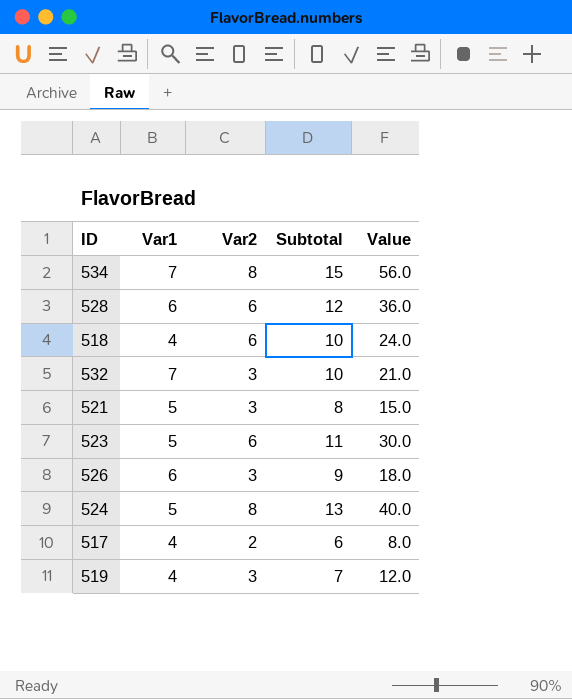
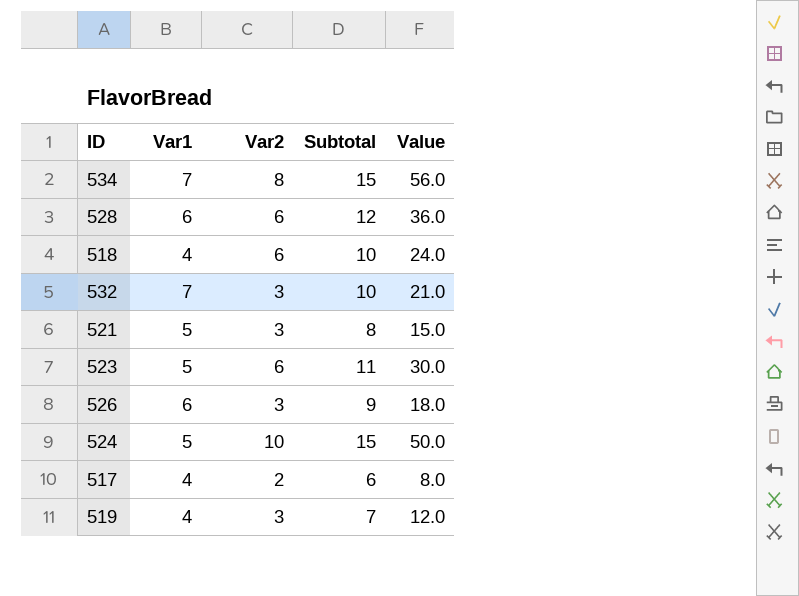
524 | Var2: 8 -> 10
524 | Subtotal: 13 -> 15
524 | Value: 40.0 -> 50.0

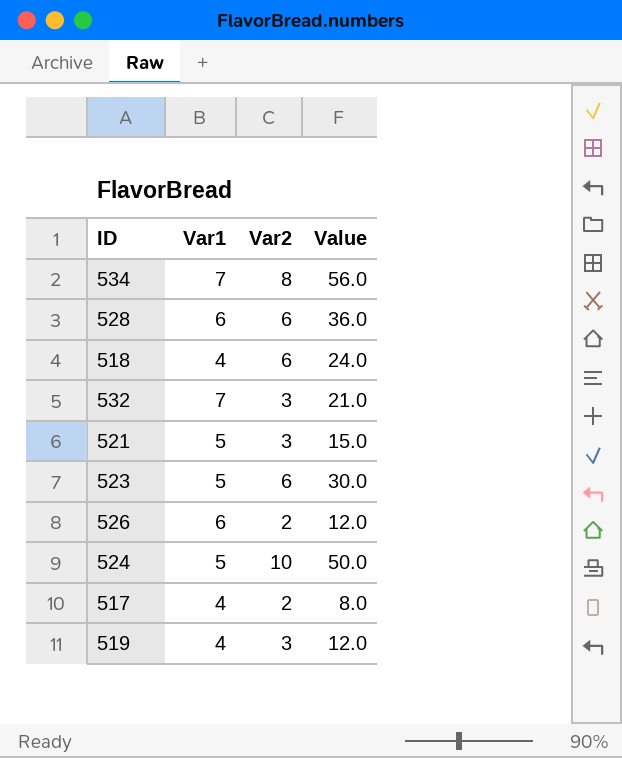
column Subtotal | formula: [Var1] + [Var2] -> none
526 | Var2: 3 -> 2
526 | Value: 18.0 -> 12.0

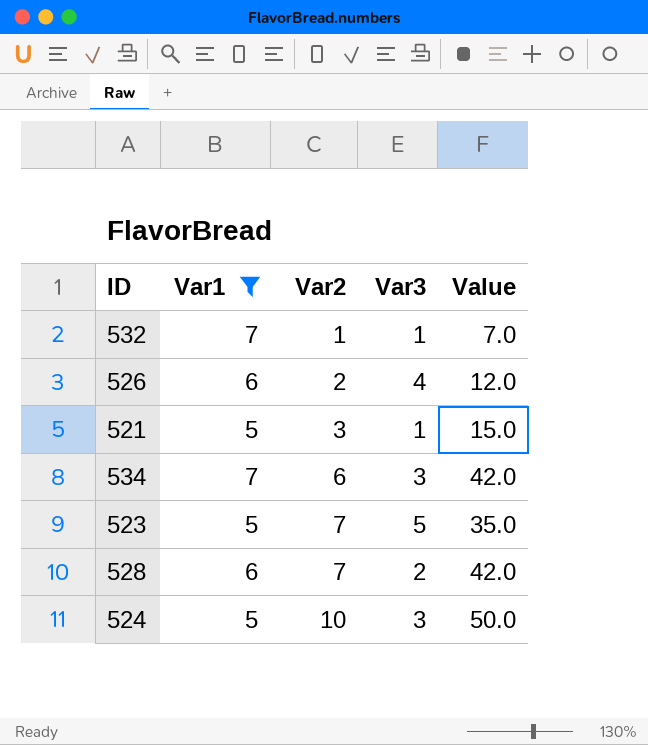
filter: none -> Var1 != 4
row order: none -> Var2 ascending
column Var3 | position: none -> 4
532 | Var2: 3 -> 1
532 | Value: 21.0 -> 7.0
534 | Var2: 8 -> 6
534 | Value: 56.0 -> 42.0
523 | Var2: 6 -> 7
523 | Value: 30.0 -> 35.0
528 | Var2: 6 -> 7
528 | Value: 36.0 -> 42.0

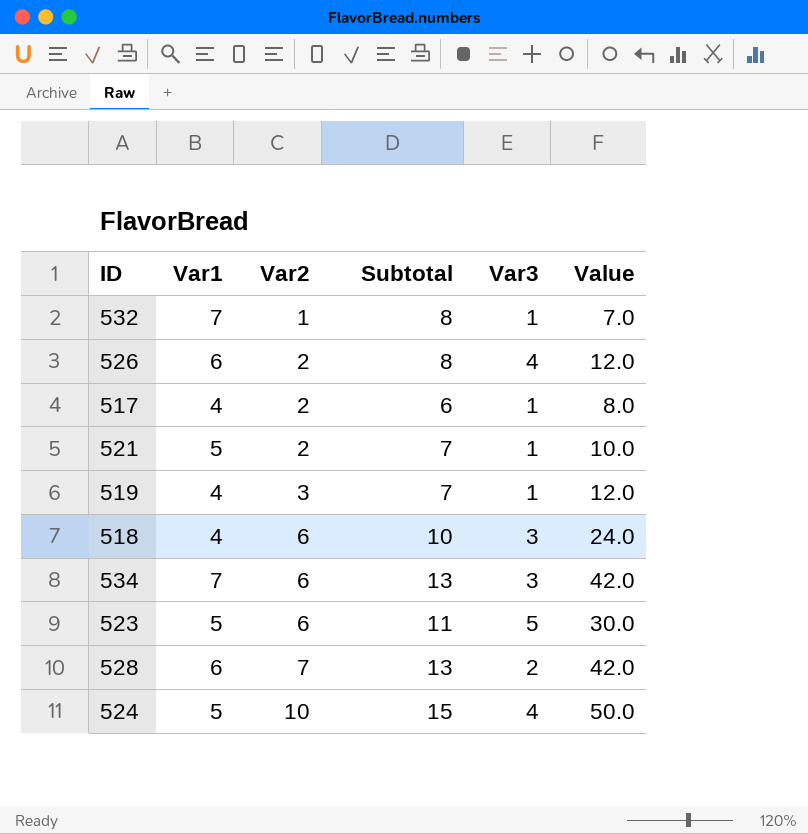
filter: Var1 != 4 -> none
column Subtotal | formula: none -> [Var1] + [Var2]
521 | Var2: 3 -> 2
521 | Value: 15.0 -> 10.0
523 | Var2: 7 -> 6
523 | Value: 35.0 -> 30.0
524 | Var3: 3 -> 4

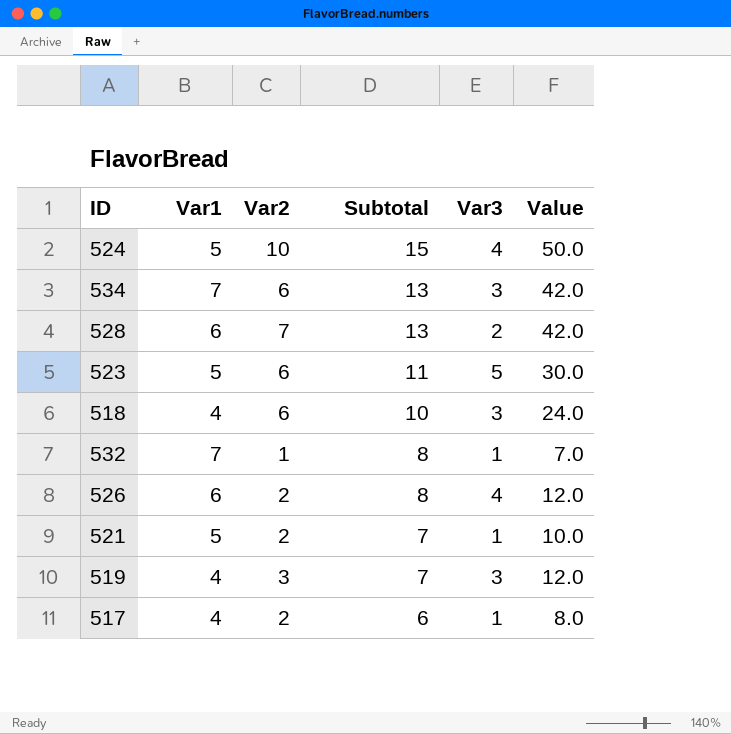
row order: Var2 ascending -> Subtotal descending
519 | Var3: 1 -> 3

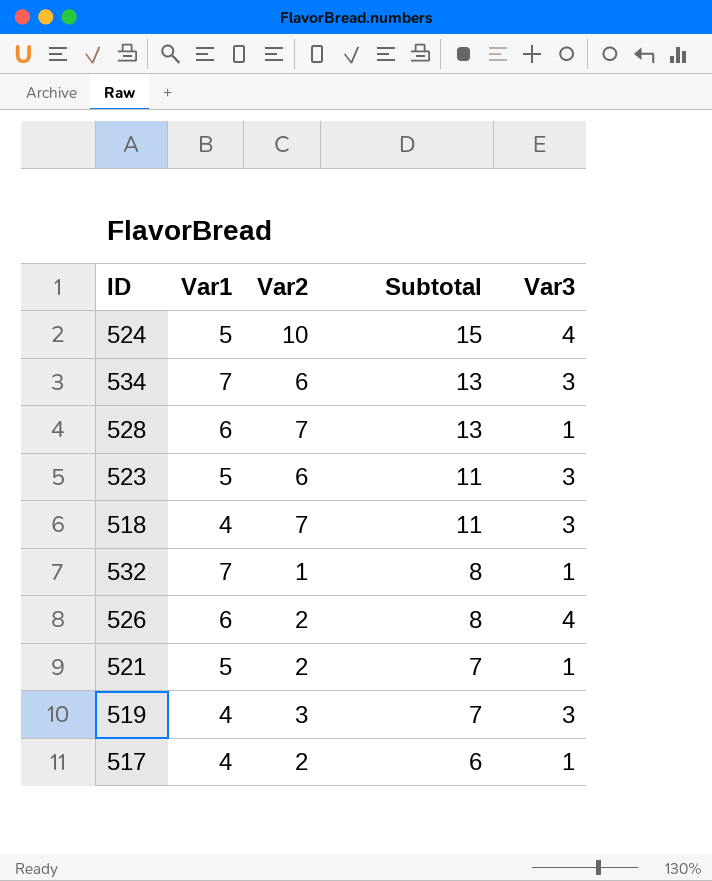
column Value | formula: [Var1] * [Var2] -> none
528 | Var3: 2 -> 1
523 | Var3: 5 -> 3
518 | Var2: 6 -> 7
518 | Subtotal: 10 -> 11

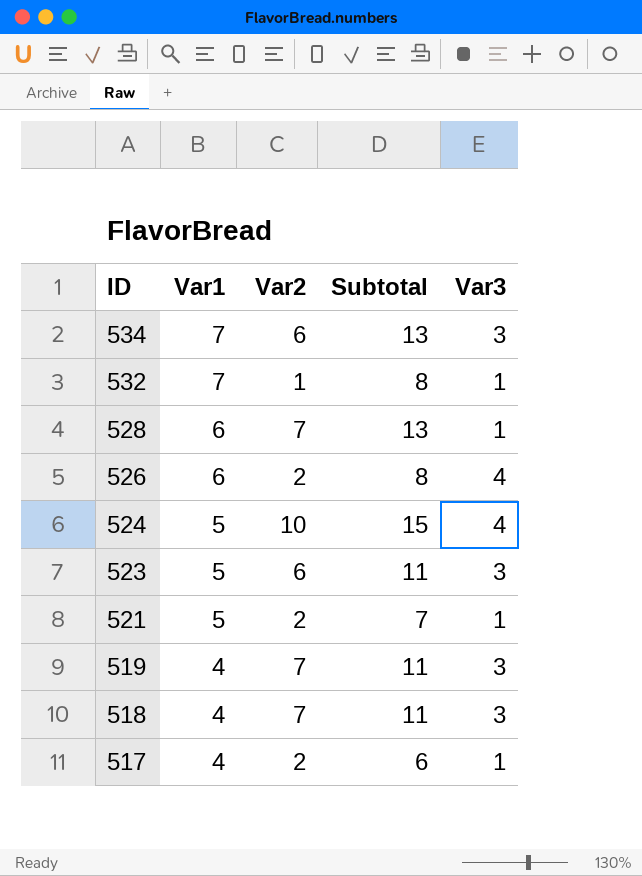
row order: Subtotal descending -> ID descending
519 | Var2: 3 -> 7
519 | Subtotal: 7 -> 11

